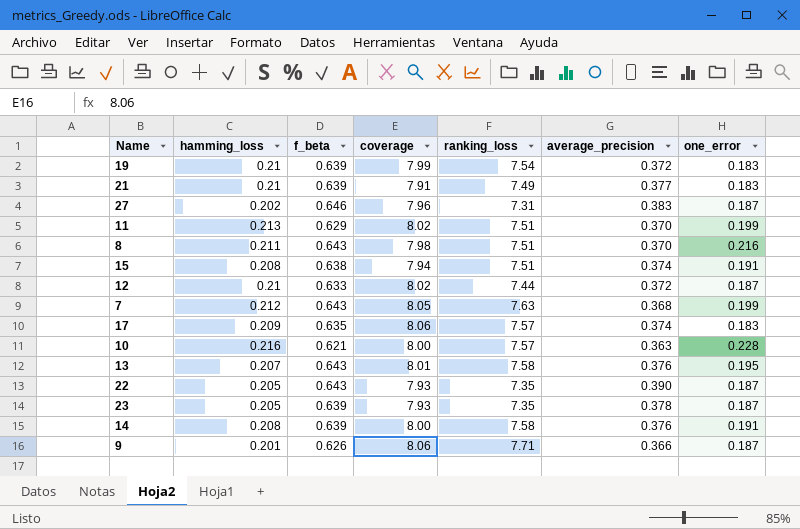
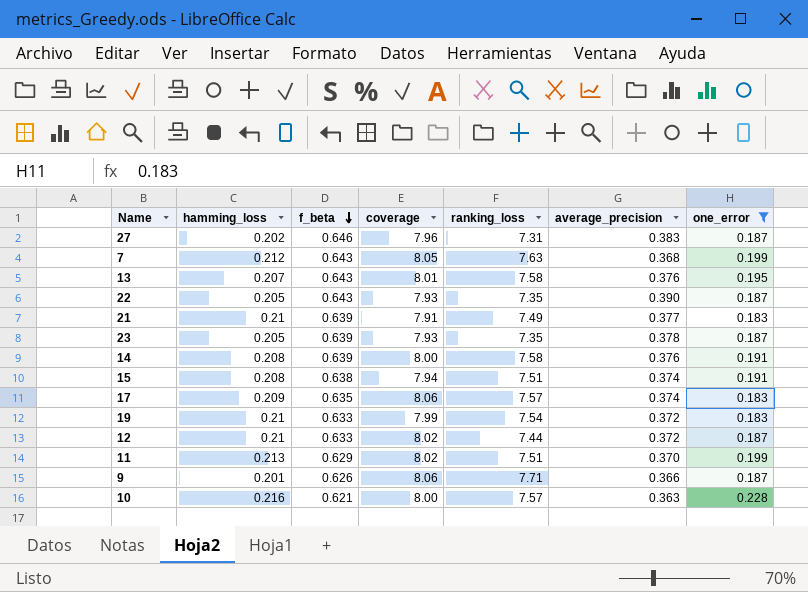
filter: none -> one_error != 0.216
row order: none -> f_beta descending
19 | f_beta: 0.639 -> 0.633

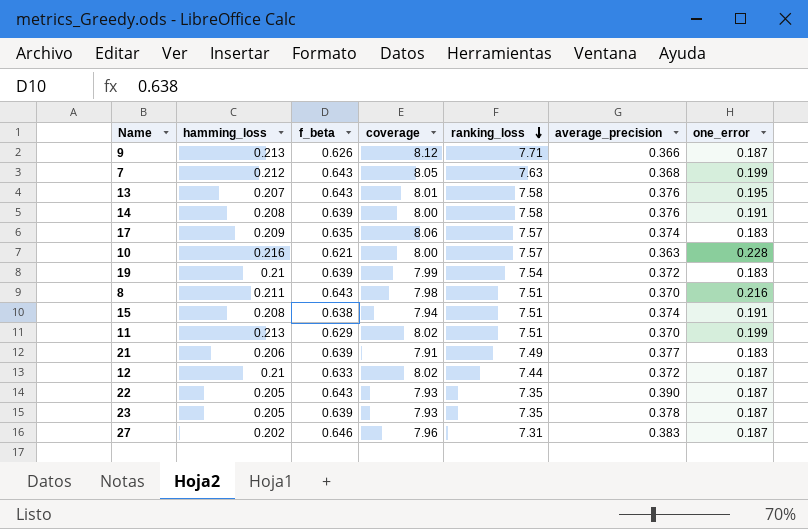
filter: one_error != 0.216 -> none
row order: f_beta descending -> ranking_loss descending
9 | hamming_loss: 0.201 -> 0.213
9 | coverage: 8.06 -> 8.12
19 | f_beta: 0.633 -> 0.639
21 | hamming_loss: 0.21 -> 0.206

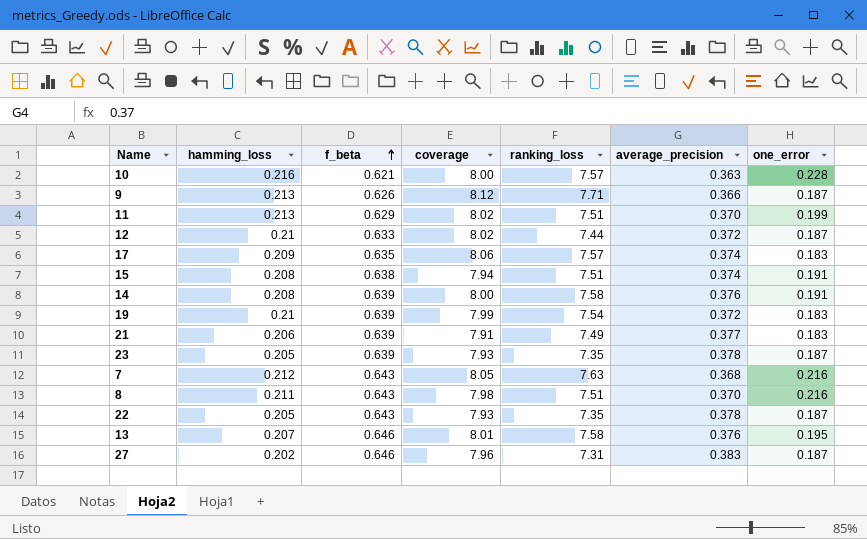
row order: ranking_loss descending -> f_beta ascending
7 | one_error: 0.199 -> 0.216
22 | average_precision: 0.390 -> 0.378
13 | f_beta: 0.643 -> 0.646

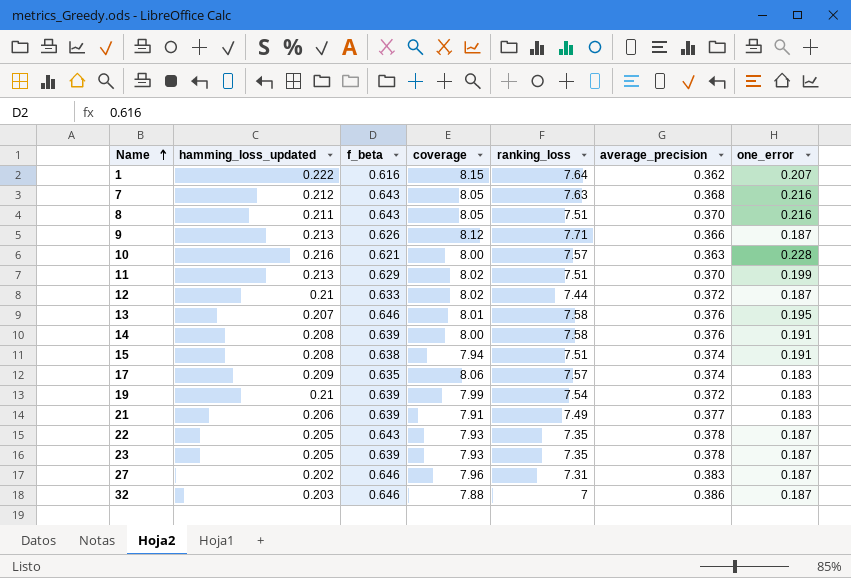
row order: f_beta ascending -> Name ascending
column name: hamming_loss -> hamming_loss_updated
row 1: none -> 0.222 | 0.616 | 8.15 | 7.64 | 0.362 | 0.207
8 | coverage: 7.98 -> 8.05
row 32: none -> 0.203 | 0.646 | 7.88 | 7 | 0.386 | 0.187

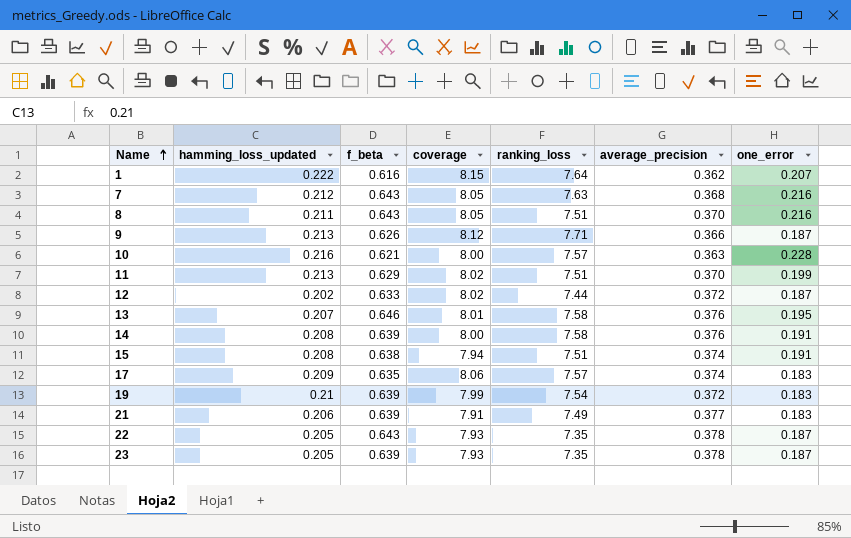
row 27: 0.202 | 0.646 | 7.96 | 7.31 | 0.383 | 0.187 -> none
row 32: 0.203 | 0.646 | 7.88 | 7 | 0.386 | 0.187 -> none
12 | hamming_loss_updated: 0.21 -> 0.202

